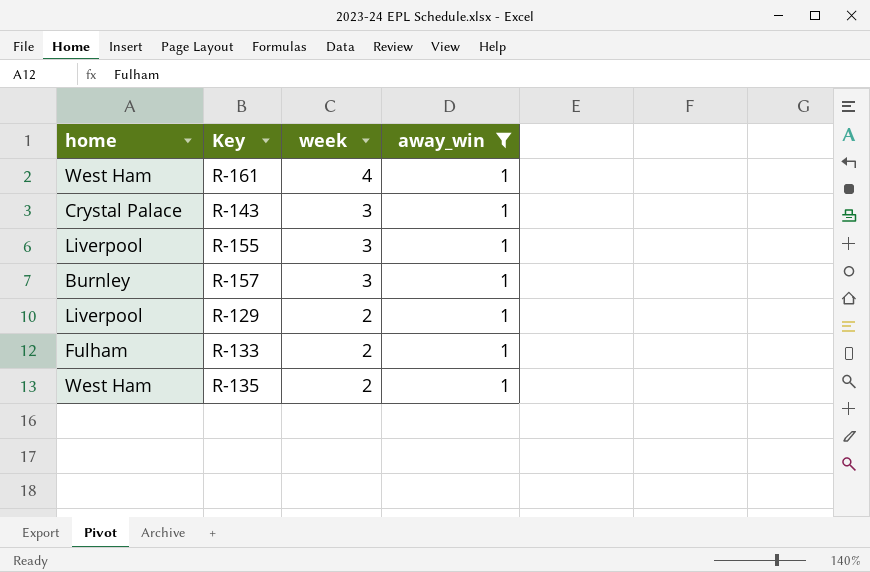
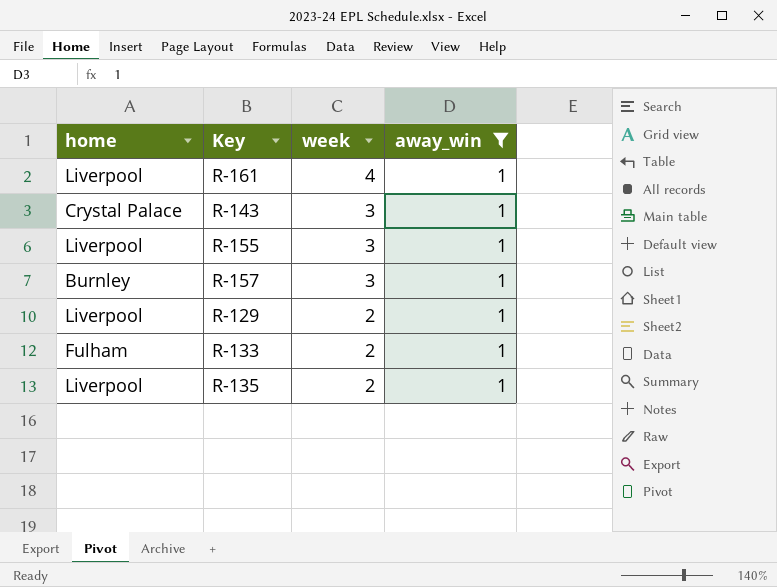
R-161 | home: West Ham -> Liverpool
R-135 | home: West Ham -> Liverpool

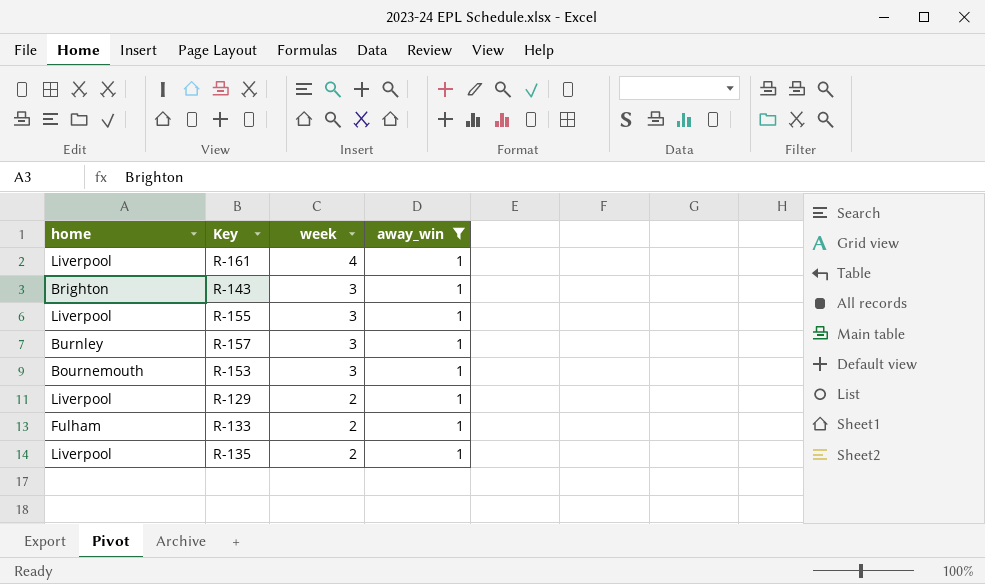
R-143 | home: Crystal Palace -> Brighton
row R-153: none -> Bournemouth | 3 | 1

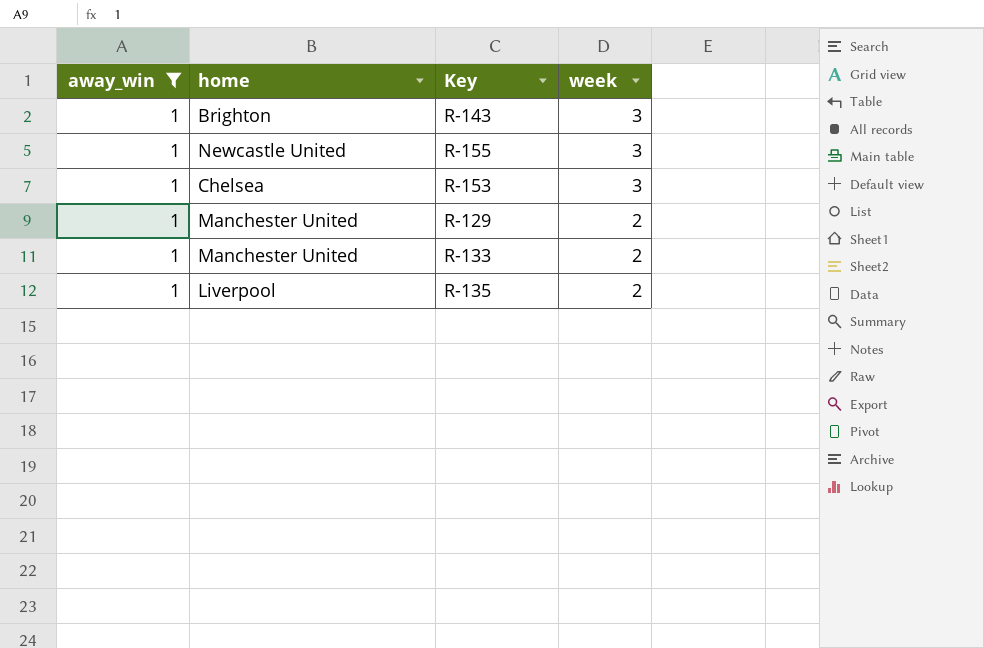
column away_win | position: 4 -> 1
row R-161: Liverpool | 4 | 1 -> none
row R-157: Burnley | 3 | 1 -> none
R-155 | home: Liverpool -> Newcastle United
R-153 | home: Bournemouth -> Chelsea
R-129 | home: Liverpool -> Manchester United
R-133 | home: Fulham -> Manchester United

